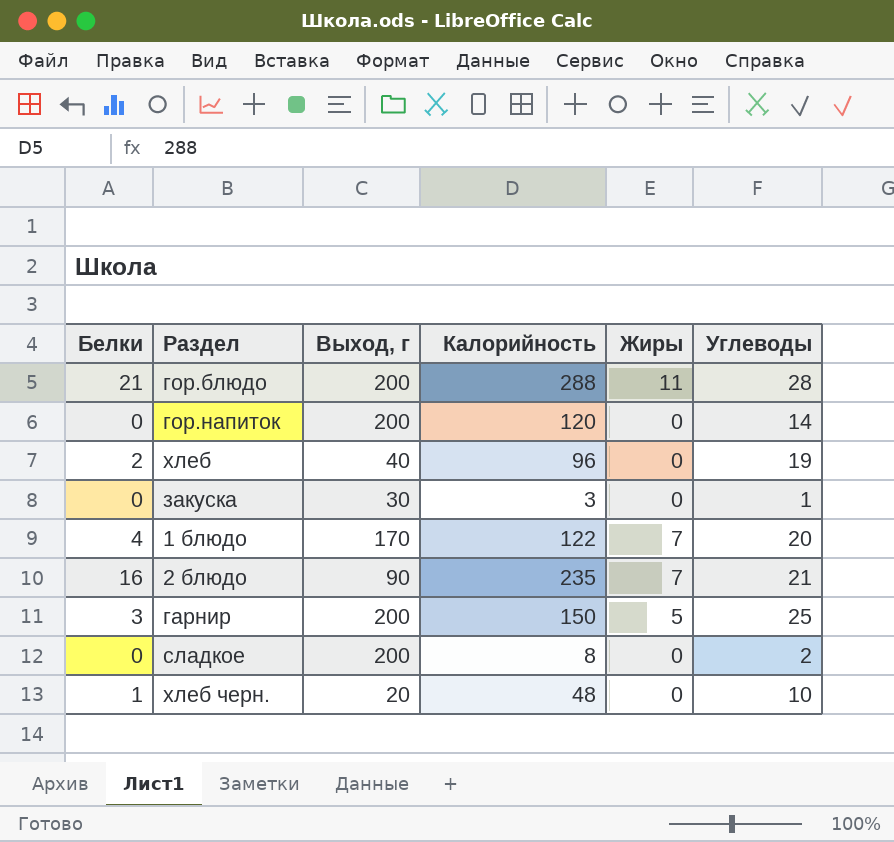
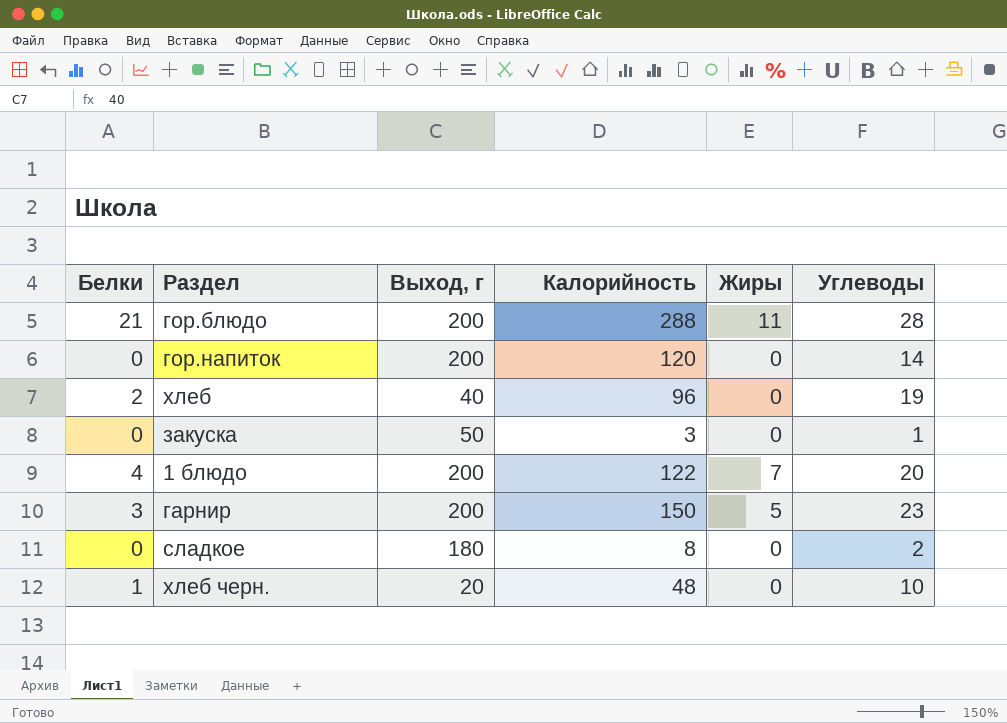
row 2 блюдо: 16 | 90 | 235 | 7 | 21 -> none
закуска | Выход, г: 30 -> 50
1 блюдо | Выход, г: 170 -> 200
гарнир | Углеводы: 25 -> 23
сладкое | Выход, г: 200 -> 180

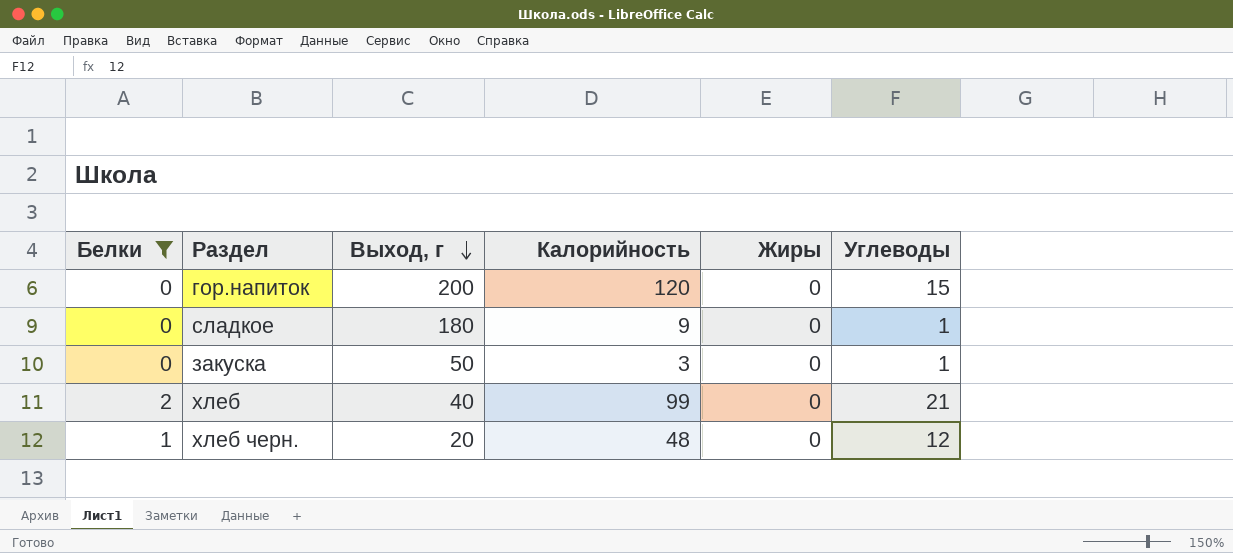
filter: none -> Белки <= 2
row order: none -> Выход, г descending
гор.напиток | Углеводы: 14 -> 15
сладкое | Калорийность: 8 -> 9
сладкое | Углеводы: 2 -> 1
хлеб | Калорийность: 96 -> 99
хлеб | Углеводы: 19 -> 21
хлеб черн. | Углеводы: 10 -> 12

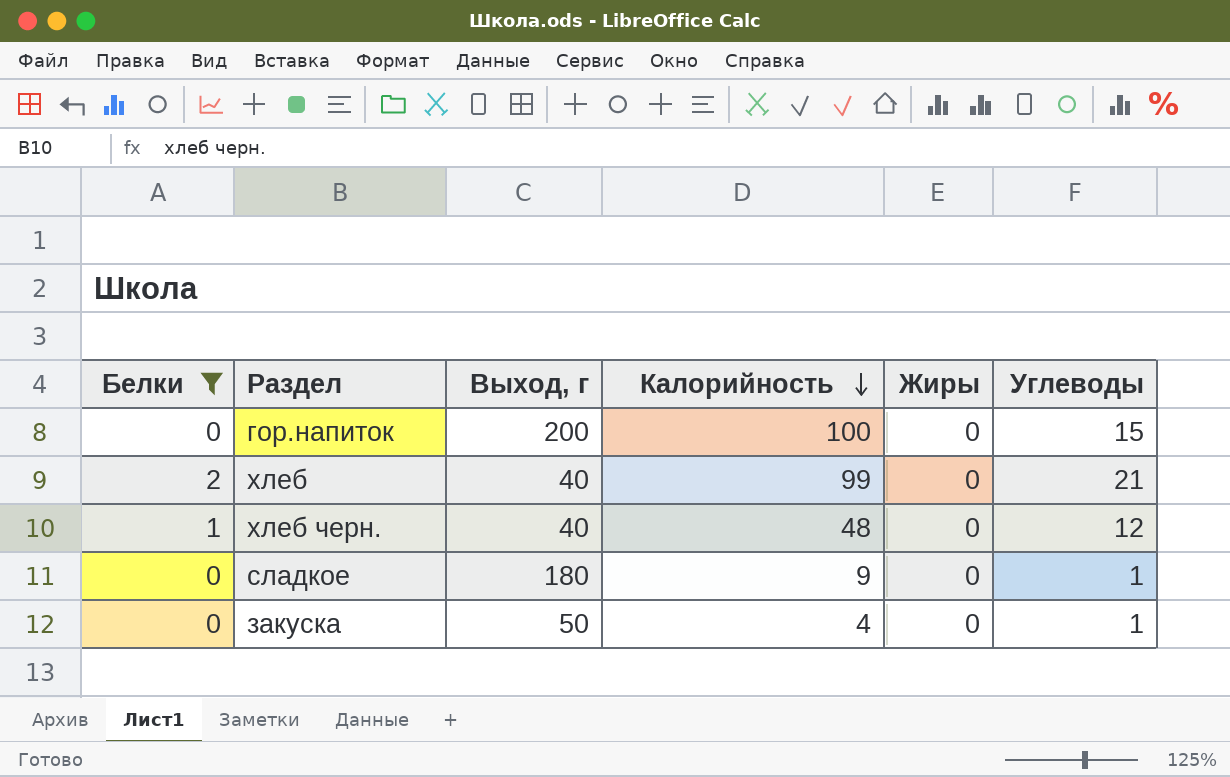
row order: Выход, г descending -> Калорийность descending
гор.напиток | Калорийность: 120 -> 100
хлеб черн. | Выход, г: 20 -> 40
закуска | Калорийность: 3 -> 4

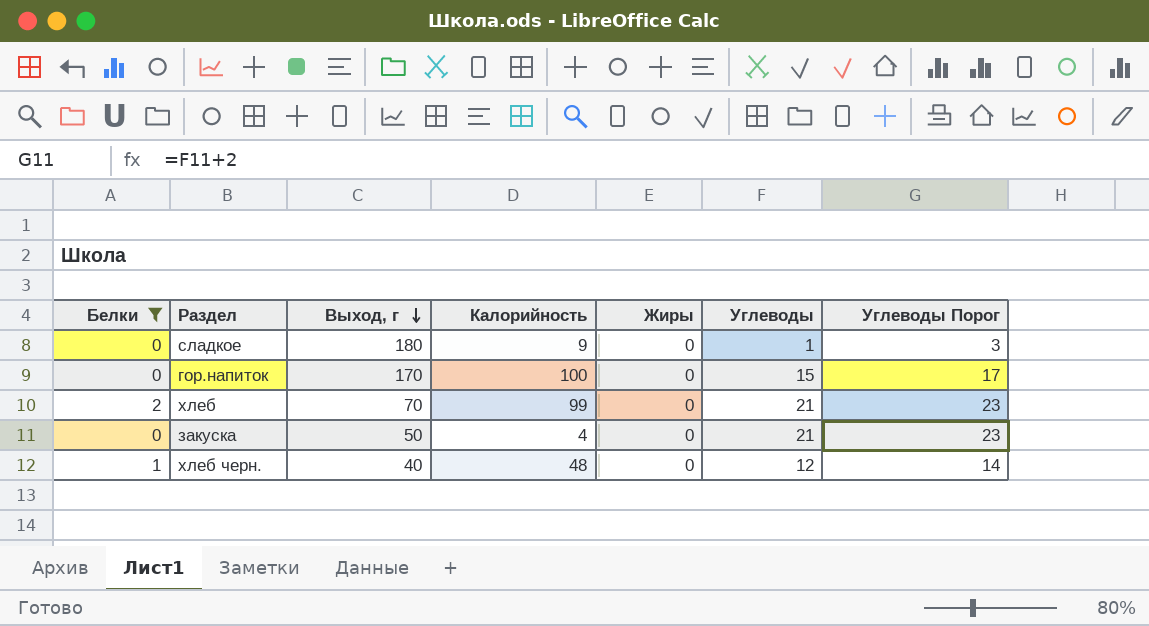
row order: Калорийность descending -> Выход, г descending
column Углеводы Порог | formula: none -> [Углеводы] + 2
гор.напиток | Выход, г: 200 -> 170
хлеб | Выход, г: 40 -> 70
закуска | Углеводы: 1 -> 21

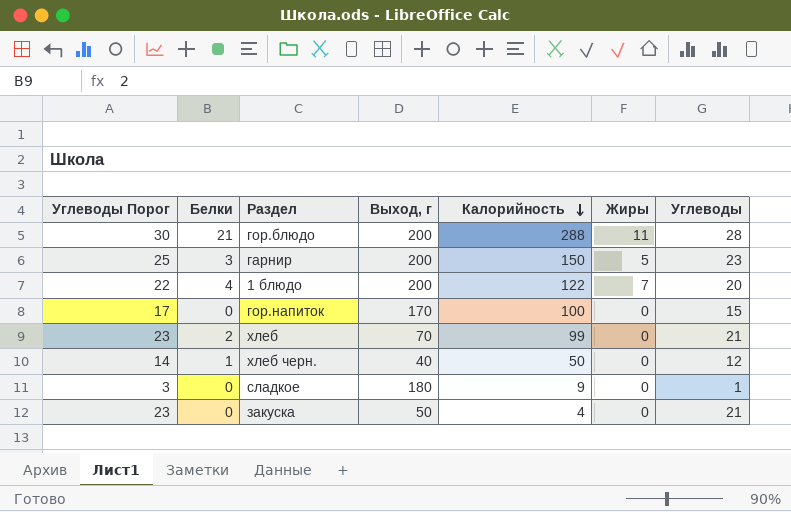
filter: Белки <= 2 -> none
row order: Выход, г descending -> Калорийность descending
column Углеводы Порог | position: 7 -> 1
хлеб черн. | Калорийность: 48 -> 50

